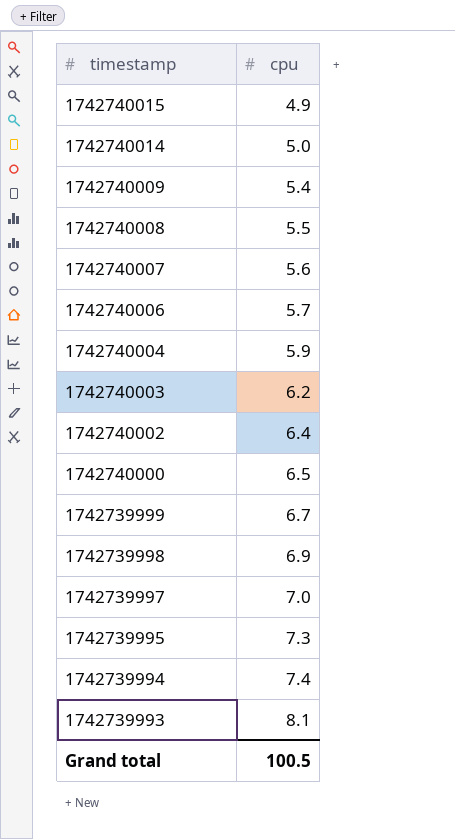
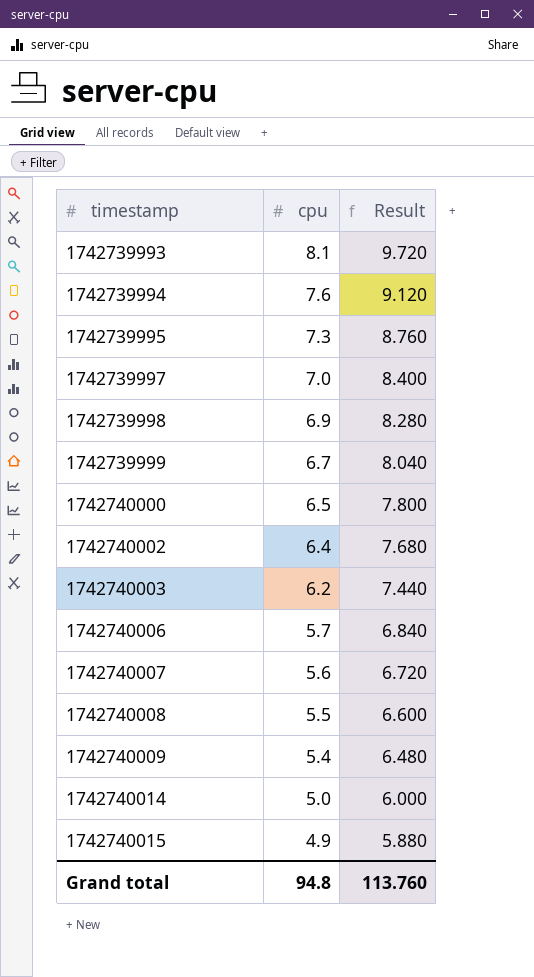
row order: timestamp descending -> timestamp ascending
column Result | formula: none -> [cpu] * 1.2
row 1742740004: 5.9 -> none
1742739994 | cpu: 7.4 -> 7.6
Grand total | cpu: 100.5 -> 94.8

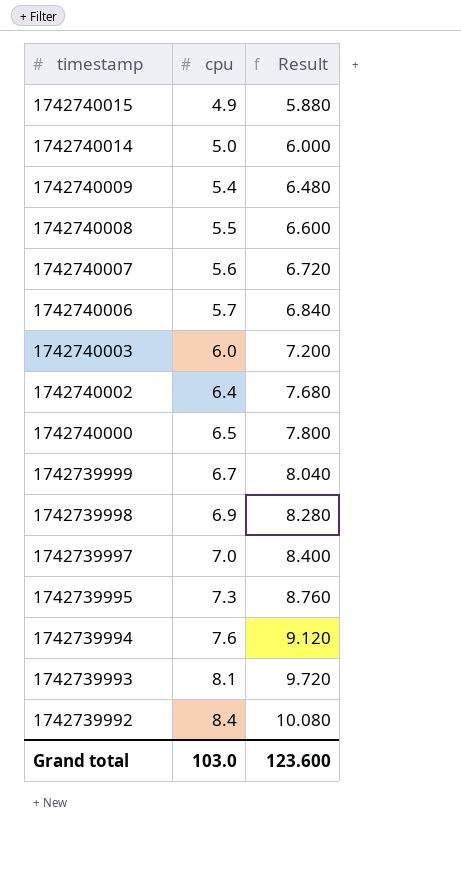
row order: timestamp ascending -> timestamp descending
1742740003 | cpu: 6.2 -> 6.0
1742740003 | Result: 7.440 -> 7.200
row 1742739992: none -> 8.4 | 10.080
Grand total | cpu: 94.8 -> 103.0
Grand total | Result: 113.760 -> 123.600

